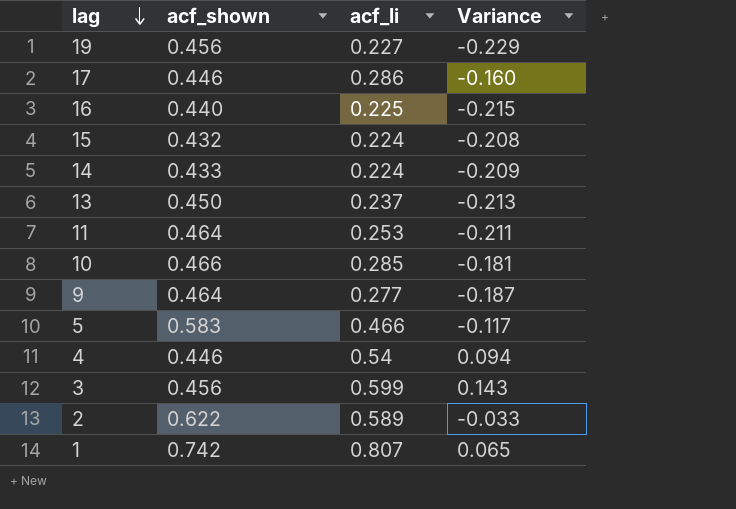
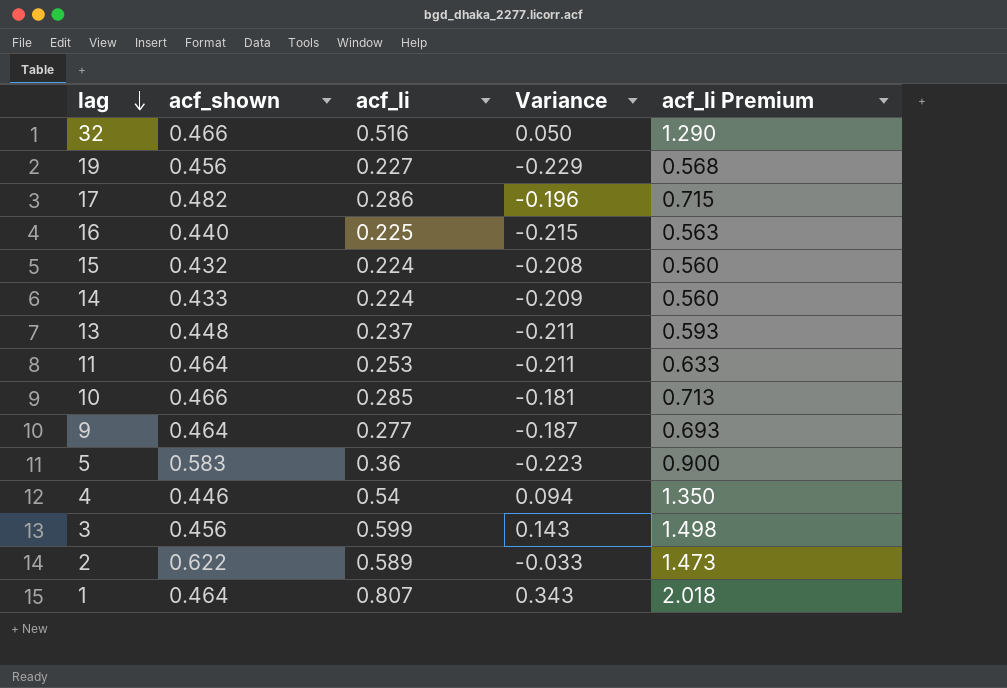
column acf_li Premium | formula: none -> [acf_li] * 2.5
row 32: none -> 0.466 | 0.516 | 0.050 | 1.290
17 | acf_shown: 0.446 -> 0.482
17 | Variance: -0.160 -> -0.196
13 | acf_shown: 0.450 -> 0.448
13 | Variance: -0.213 -> -0.211
5 | acf_li: 0.466 -> 0.36
5 | Variance: -0.117 -> -0.223
1 | acf_shown: 0.742 -> 0.464
1 | Variance: 0.065 -> 0.343

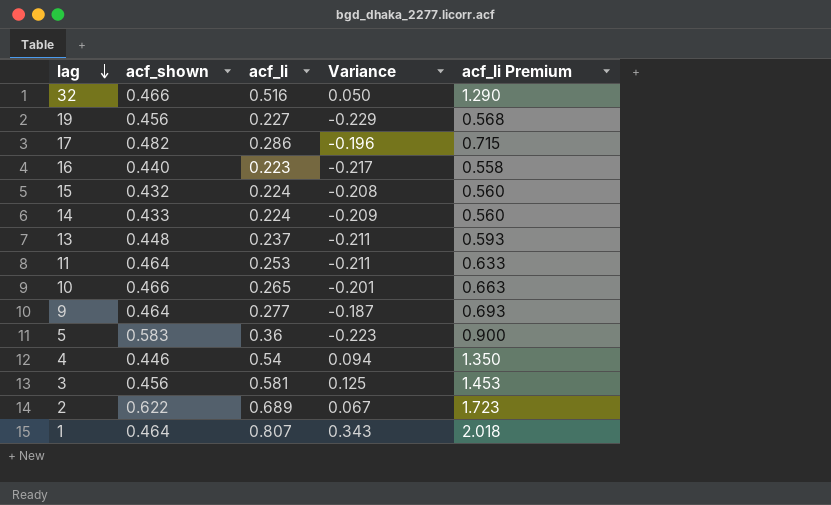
16 | acf_li: 0.225 -> 0.223
16 | Variance: -0.215 -> -0.217
16 | acf_li Premium: 0.563 -> 0.558
10 | acf_li: 0.285 -> 0.265
10 | Variance: -0.181 -> -0.201
10 | acf_li Premium: 0.713 -> 0.663
3 | acf_li: 0.599 -> 0.581
3 | Variance: 0.143 -> 0.125
3 | acf_li Premium: 1.498 -> 1.453
2 | acf_li: 0.589 -> 0.689
2 | Variance: -0.033 -> 0.067
2 | acf_li Premium: 1.473 -> 1.723

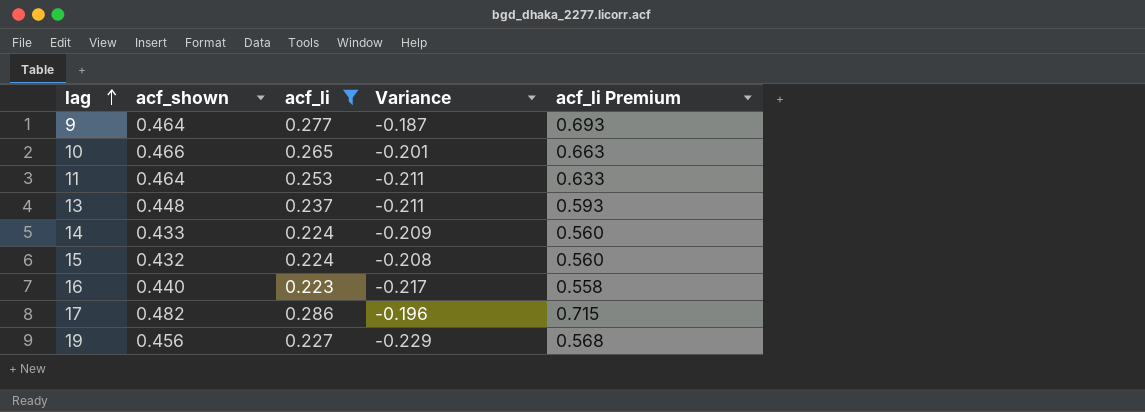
filter: none -> acf_li <= 0.286
row order: lag descending -> lag ascending

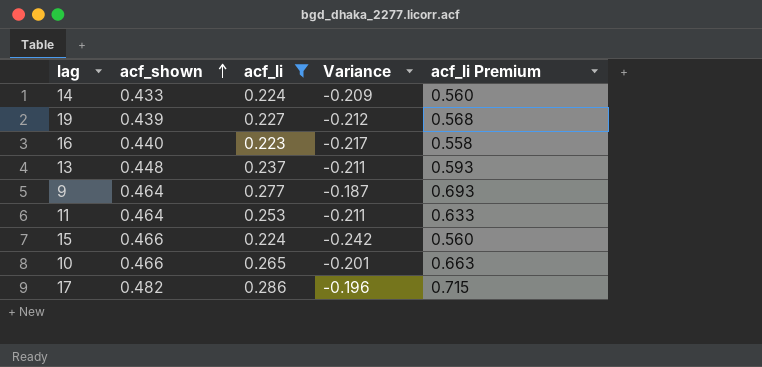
row order: lag ascending -> acf_shown ascending
19 | acf_shown: 0.456 -> 0.439
19 | Variance: -0.229 -> -0.212
15 | acf_shown: 0.432 -> 0.466
15 | Variance: -0.208 -> -0.242

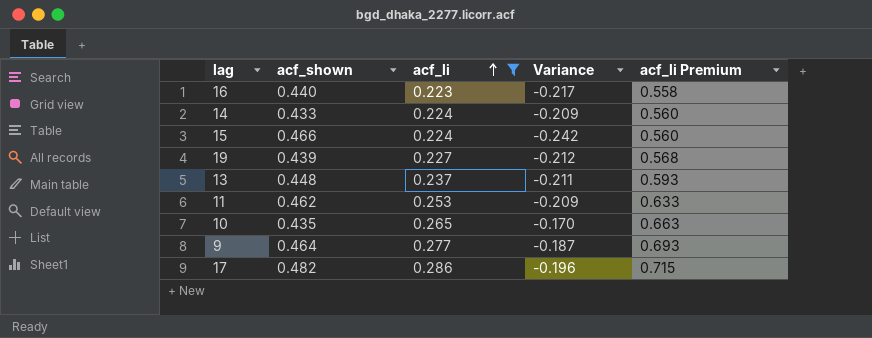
row order: acf_shown ascending -> acf_li ascending
11 | acf_shown: 0.464 -> 0.462
11 | Variance: -0.211 -> -0.209
10 | acf_shown: 0.466 -> 0.435
10 | Variance: -0.201 -> -0.170

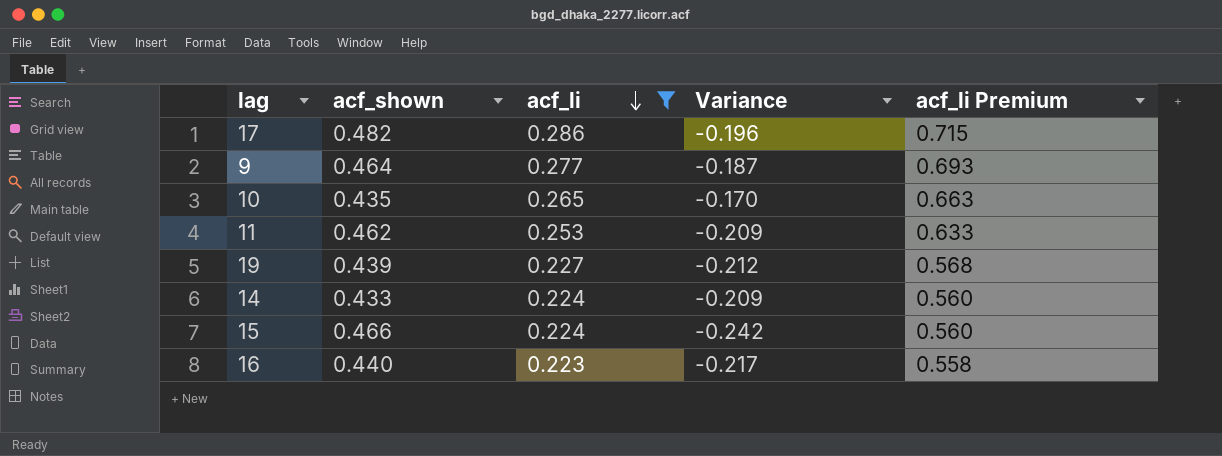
row order: acf_li ascending -> acf_li descending
row 13: 0.448 | 0.237 | -0.211 | 0.593 -> none

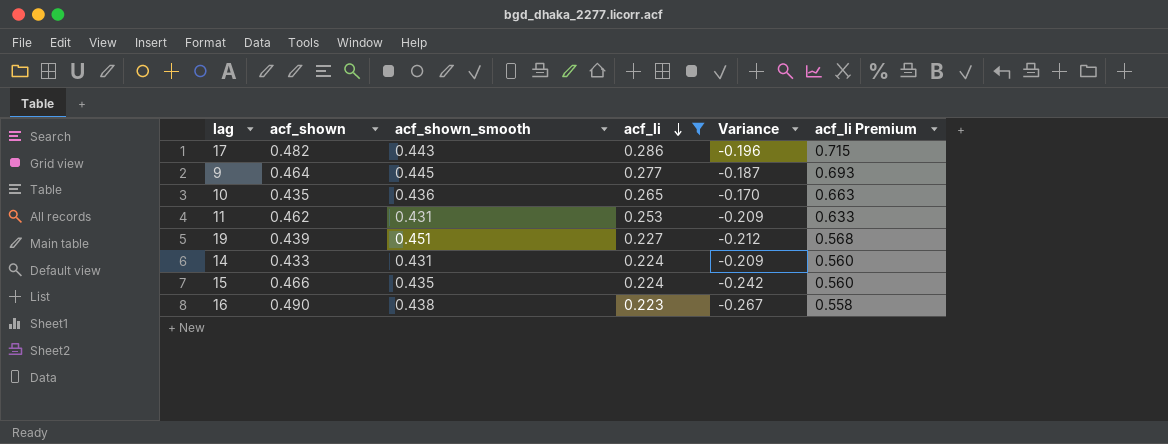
column acf_shown_smooth | position: none -> 3
16 | acf_shown: 0.440 -> 0.490
16 | Variance: -0.217 -> -0.267

